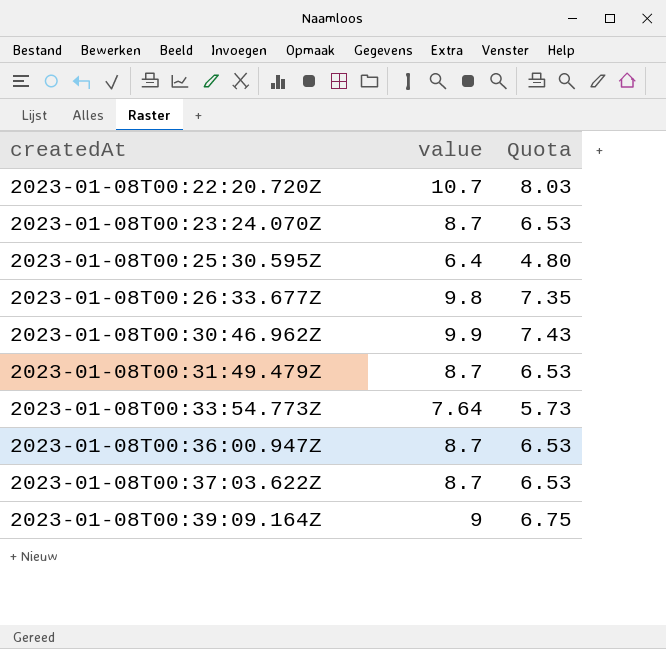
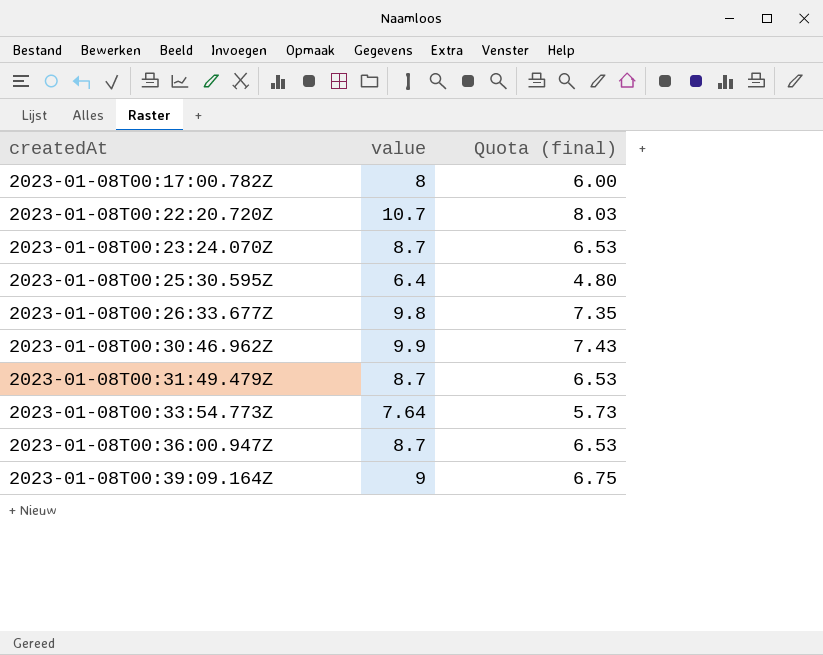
column name: Quota -> Quota (final)
row 2023-01-08T00:37:03.622Z: 8.7 | 6.53 -> none
row 2023-01-08T00:17:00.782Z: none -> 8 | 6.00

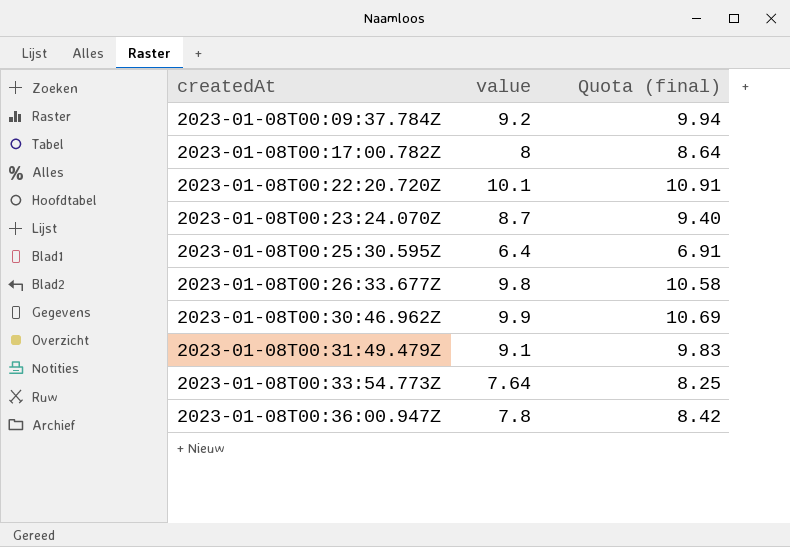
column Quota (final) | formula: [value] * 0.75 -> [value] * 1.08
row 2023-01-08T00:39:09.164Z: 9 | 6.75 -> none
row 2023-01-08T00:09:37.784Z: none -> 9.2 | 9.94
2023-01-08T00:22:20.720Z | value: 10.7 -> 10.1
2023-01-08T00:31:49.479Z | value: 8.7 -> 9.1
2023-01-08T00:36:00.947Z | value: 8.7 -> 7.8

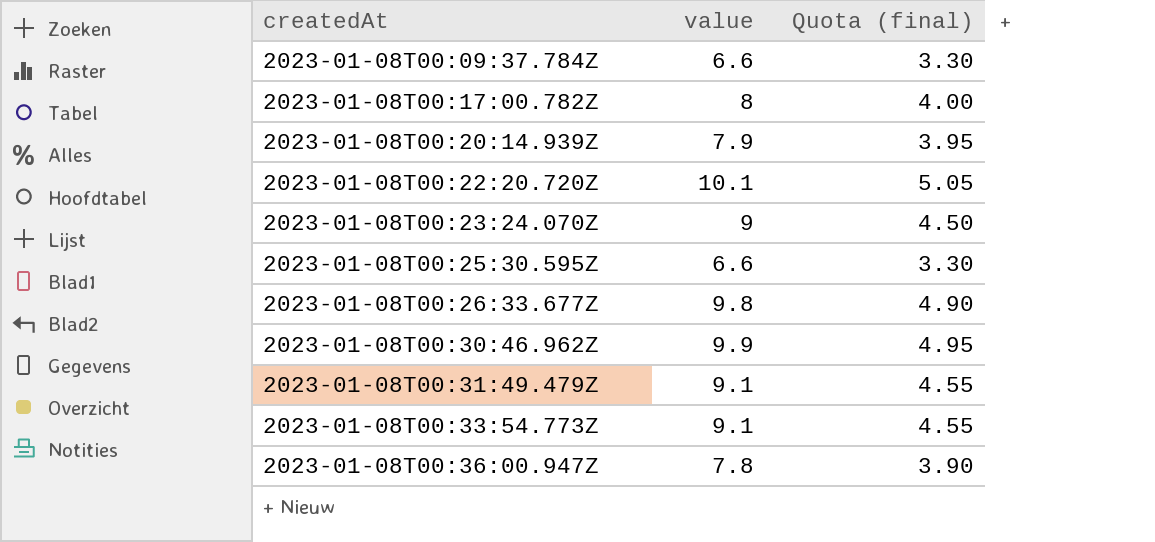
column Quota (final) | formula: [value] * 1.08 -> [value] * 0.5
2023-01-08T00:09:37.784Z | value: 9.2 -> 6.6
row 2023-01-08T00:20:14.939Z: none -> 7.9 | 3.95
2023-01-08T00:23:24.070Z | value: 8.7 -> 9
2023-01-08T00:25:30.595Z | value: 6.4 -> 6.6
2023-01-08T00:33:54.773Z | value: 7.64 -> 9.1

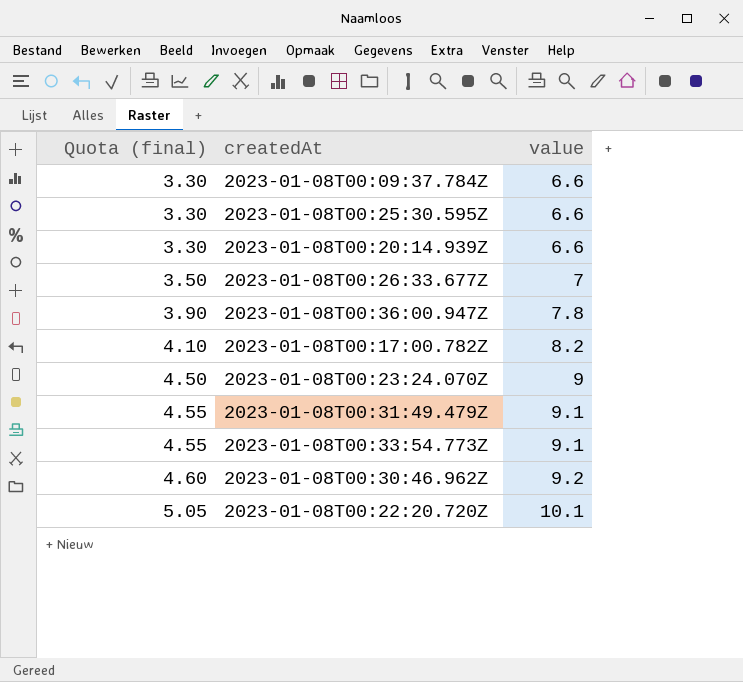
row order: createdAt ascending -> Quota (final) ascending
column Quota (final) | position: 3 -> 1
2023-01-08T00:20:14.939Z | Quota (final): 3.95 -> 3.30
2023-01-08T00:20:14.939Z | value: 7.9 -> 6.6
2023-01-08T00:26:33.677Z | Quota (final): 4.90 -> 3.50
2023-01-08T00:26:33.677Z | value: 9.8 -> 7
2023-01-08T00:17:00.782Z | Quota (final): 4.00 -> 4.10
2023-01-08T00:17:00.782Z | value: 8 -> 8.2
2023-01-08T00:30:46.962Z | Quota (final): 4.95 -> 4.60
2023-01-08T00:30:46.962Z | value: 9.9 -> 9.2

